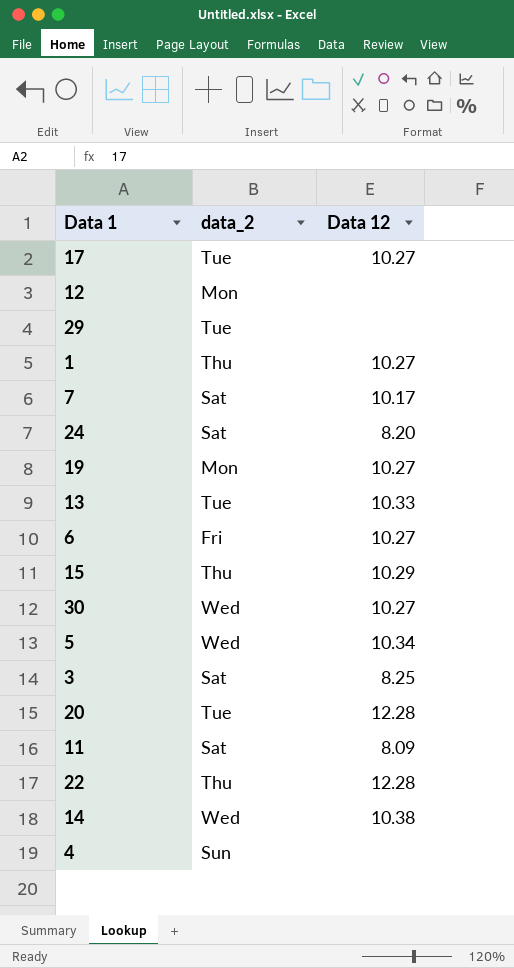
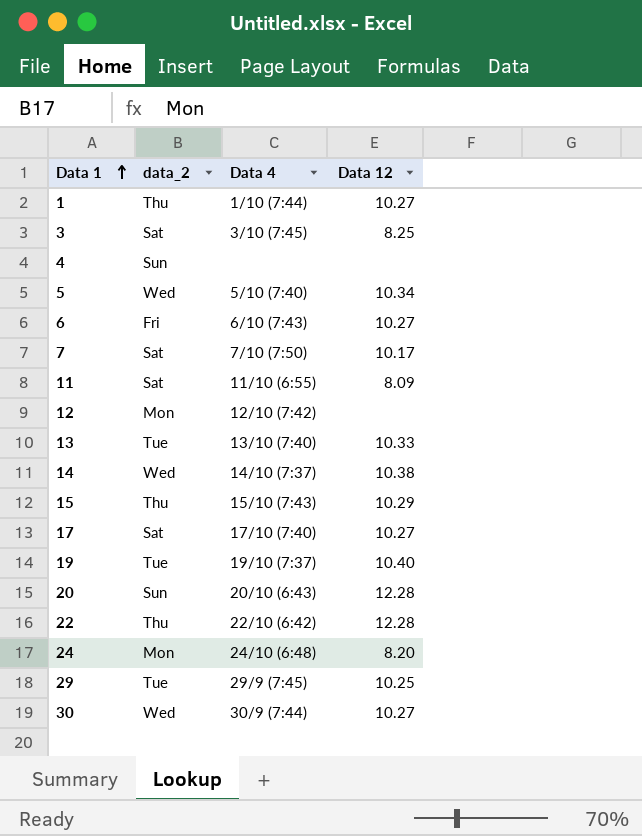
row order: none -> Data 1 ascending
column Data 4 | position: none -> 3
17 | data_2: Tue -> Sat
19 | data_2: Mon -> Tue
19 | Data 12: 10.27 -> 10.40
20 | data_2: Tue -> Sun
24 | data_2: Sat -> Mon
29 | Data 12: none -> 10.25

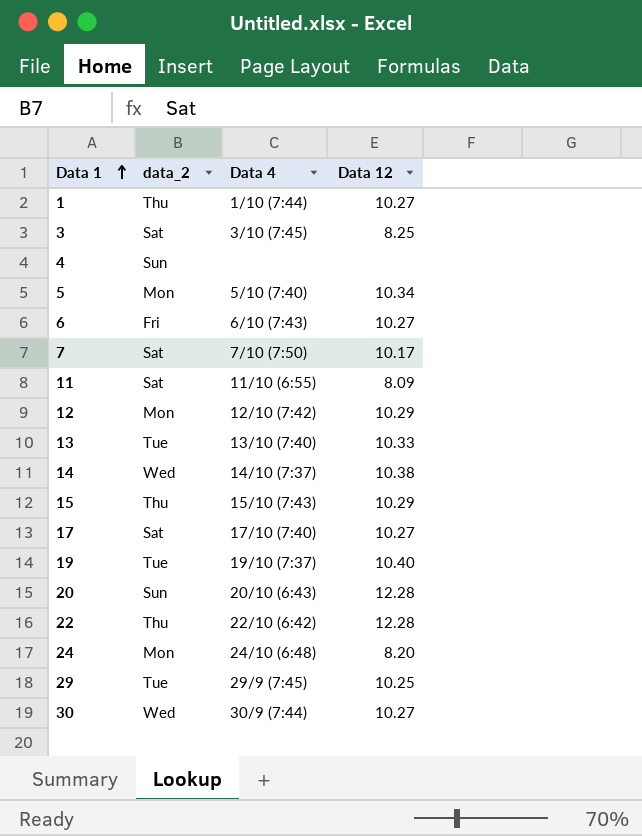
5 | data_2: Wed -> Mon
12 | Data 12: none -> 10.29

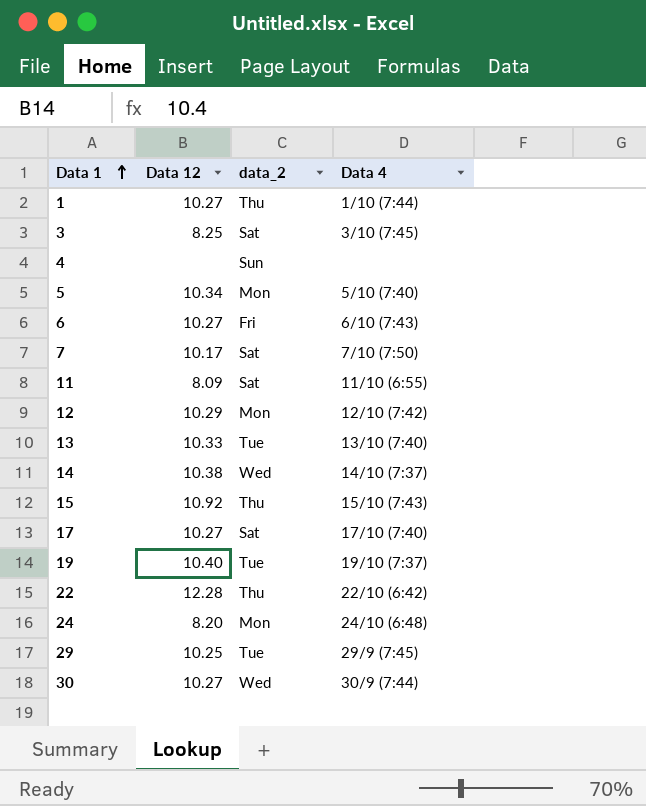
column Data 12 | position: 4 -> 2
row 20: Sun | 20/10 (6:43) | 12.28 -> none
15 | Data 12: 10.29 -> 10.92

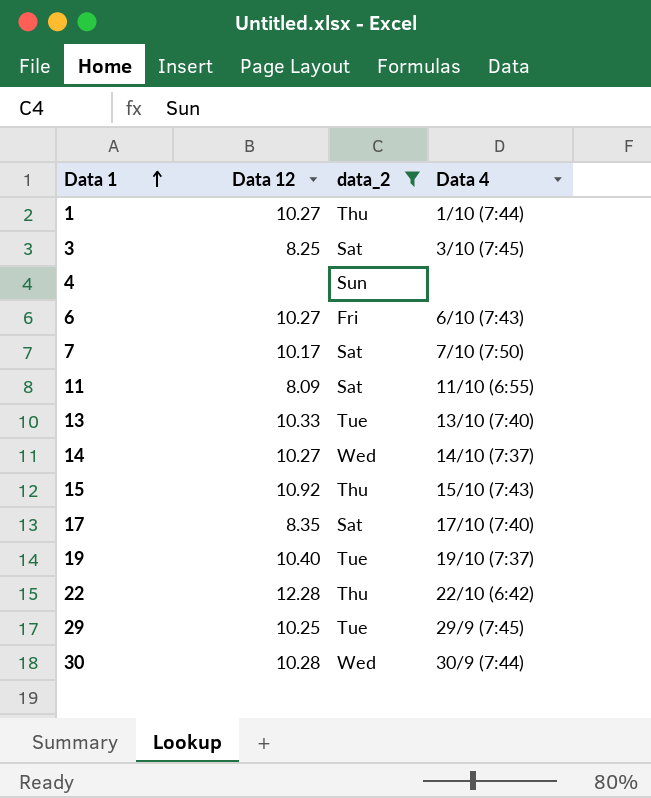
filter: none -> data_2 != Mon
14 | Data 12: 10.38 -> 10.27
17 | Data 12: 10.27 -> 8.35
30 | Data 12: 10.27 -> 10.28

